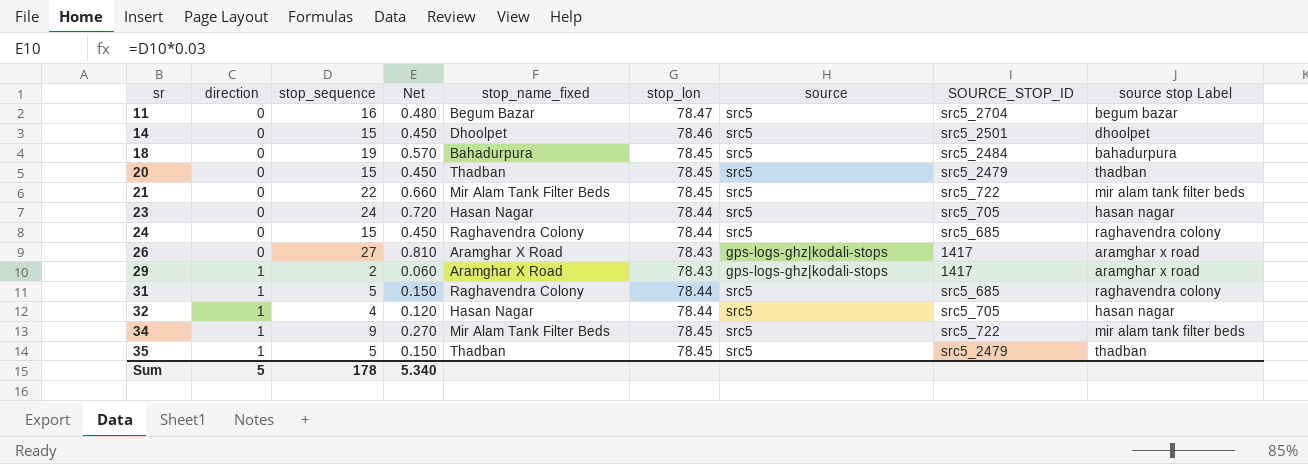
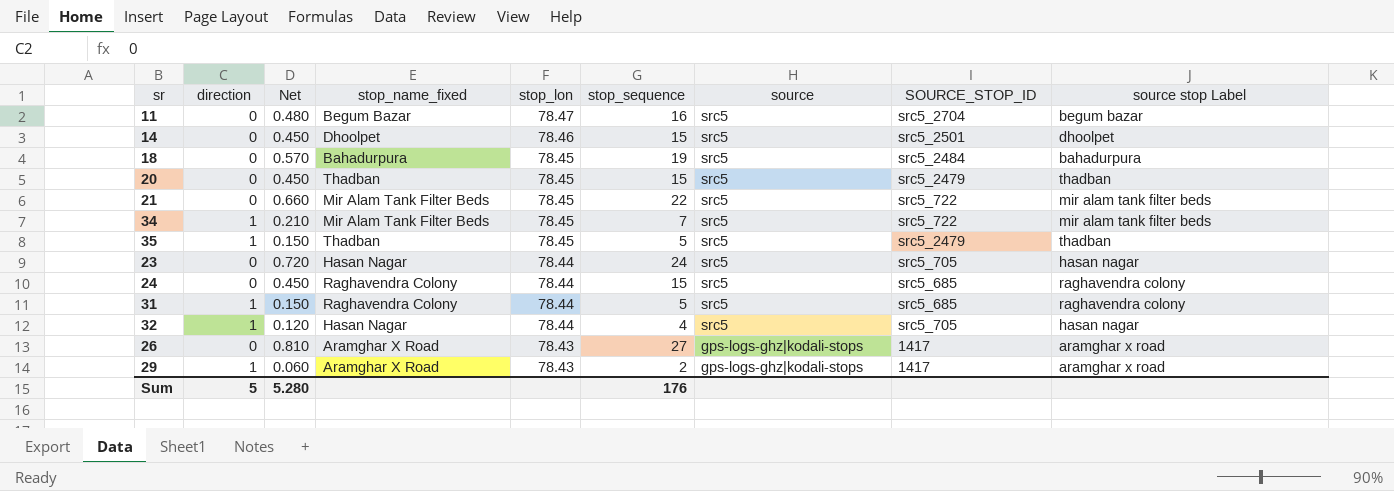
row order: sr ascending -> stop_lon descending
column stop_sequence | position: 3 -> 6
34 | Net: 0.270 -> 0.210
34 | stop_sequence: 9 -> 7
Sum | Net: 5.340 -> 5.280
Sum | stop_sequence: 178 -> 176

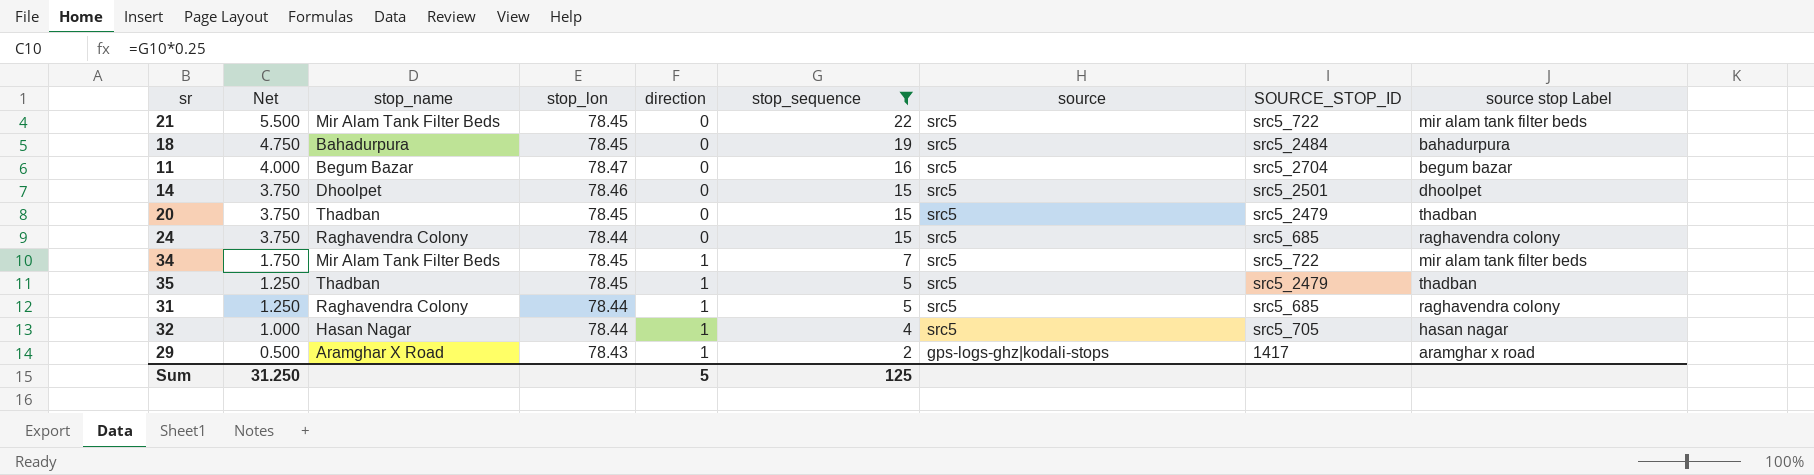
filter: none -> stop_sequence <= 22
row order: stop_lon descending -> Net descending
column Net | formula: [stop_sequence] * 0.03 -> [stop_sequence] * 0.25
column name: stop_name_fixed -> stop_name
column direction | position: 2 -> 5
Sum | Net: 5.280 -> 31.250
Sum | stop_sequence: 176 -> 125

